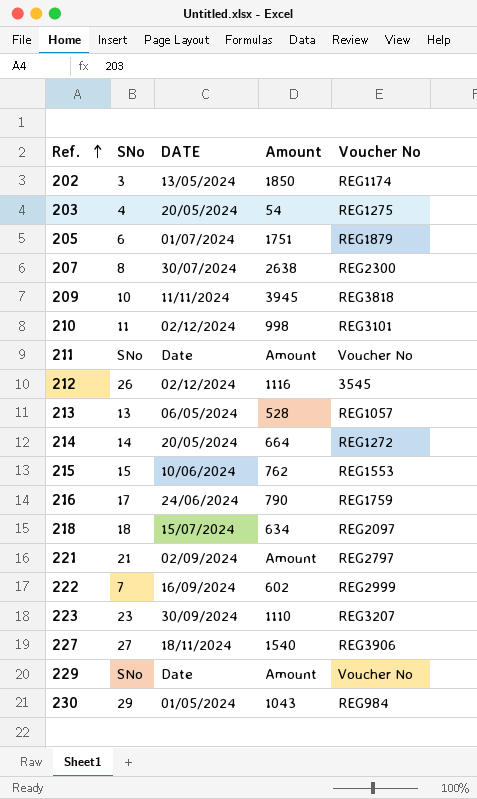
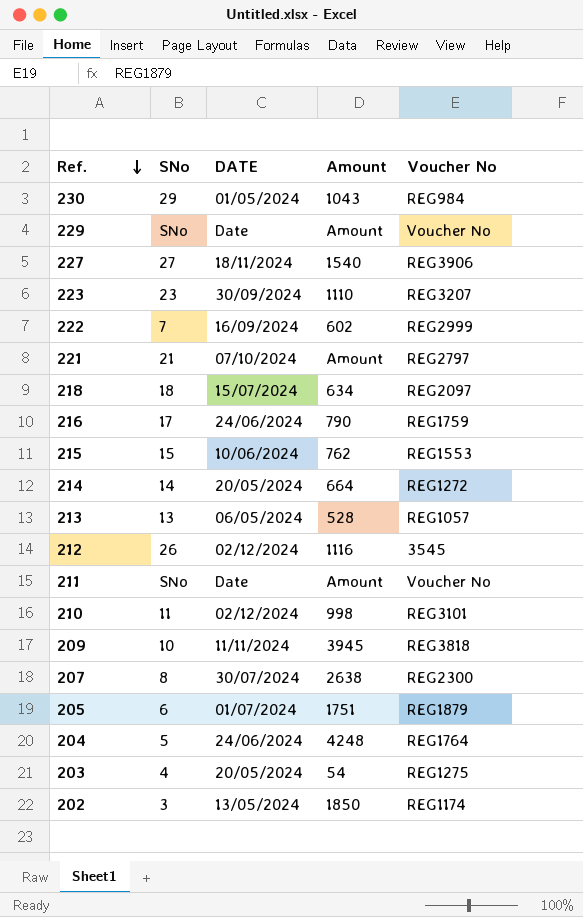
row order: Ref. ascending -> Ref. descending
221 | DATE: 02/09/2024 -> 07/10/2024
row 204: none -> 5 | 24/06/2024 | 4248 | REG1764

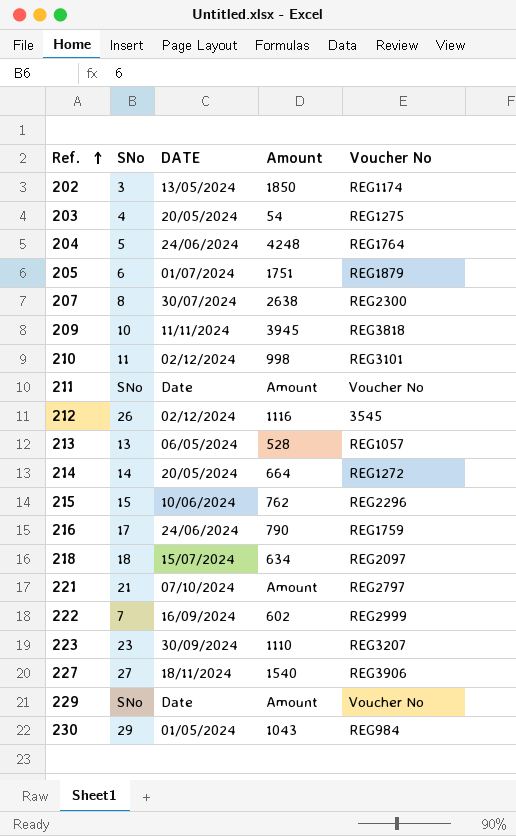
row order: Ref. descending -> Ref. ascending
215 | Voucher No: REG1553 -> REG2296

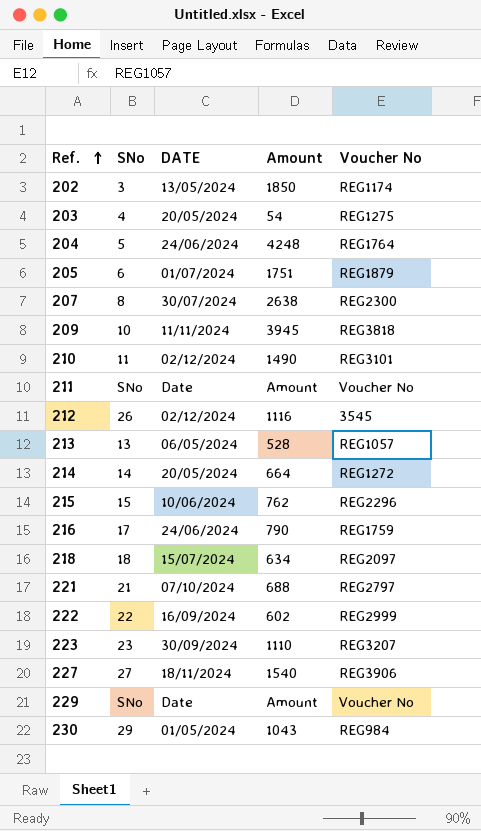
210 | Amount: 998 -> 1490
221 | Amount: Amount -> 688
222 | SNo: 7 -> 22

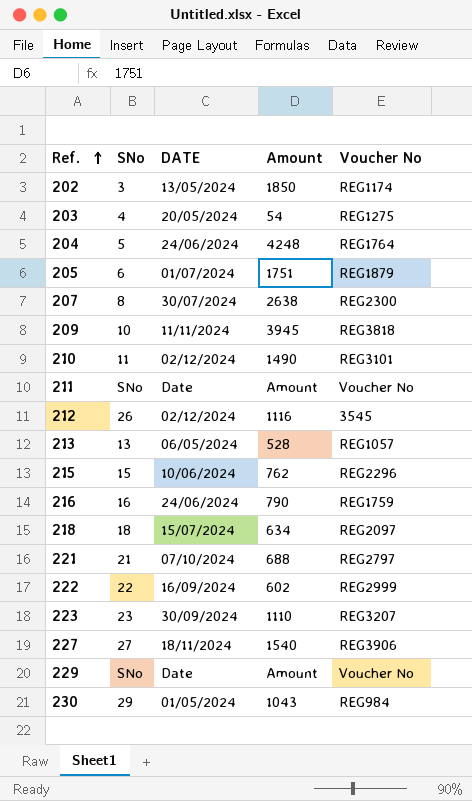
row 214: 14 | 20/05/2024 | 664 | REG1272 -> none
216 | SNo: 17 -> 16

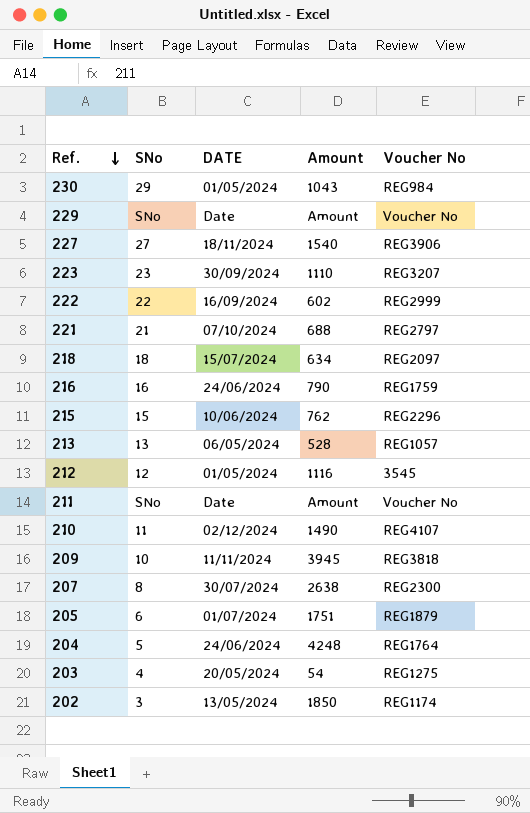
row order: Ref. ascending -> Ref. descending
212 | SNo: 26 -> 12
212 | DATE: 02/12/2024 -> 01/05/2024
210 | Voucher No: REG3101 -> REG4107

